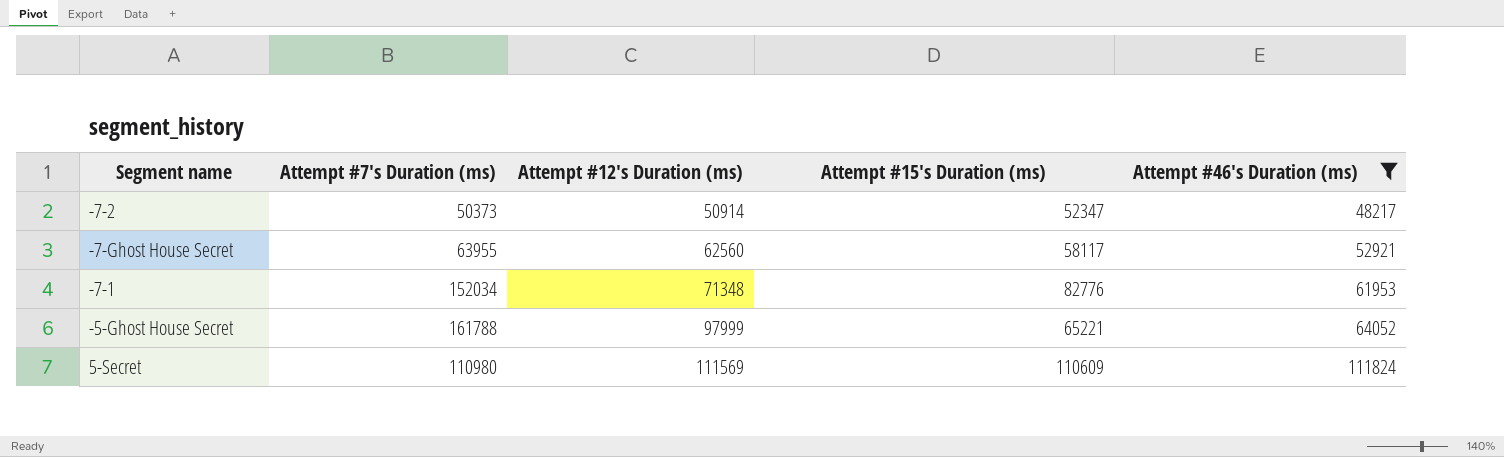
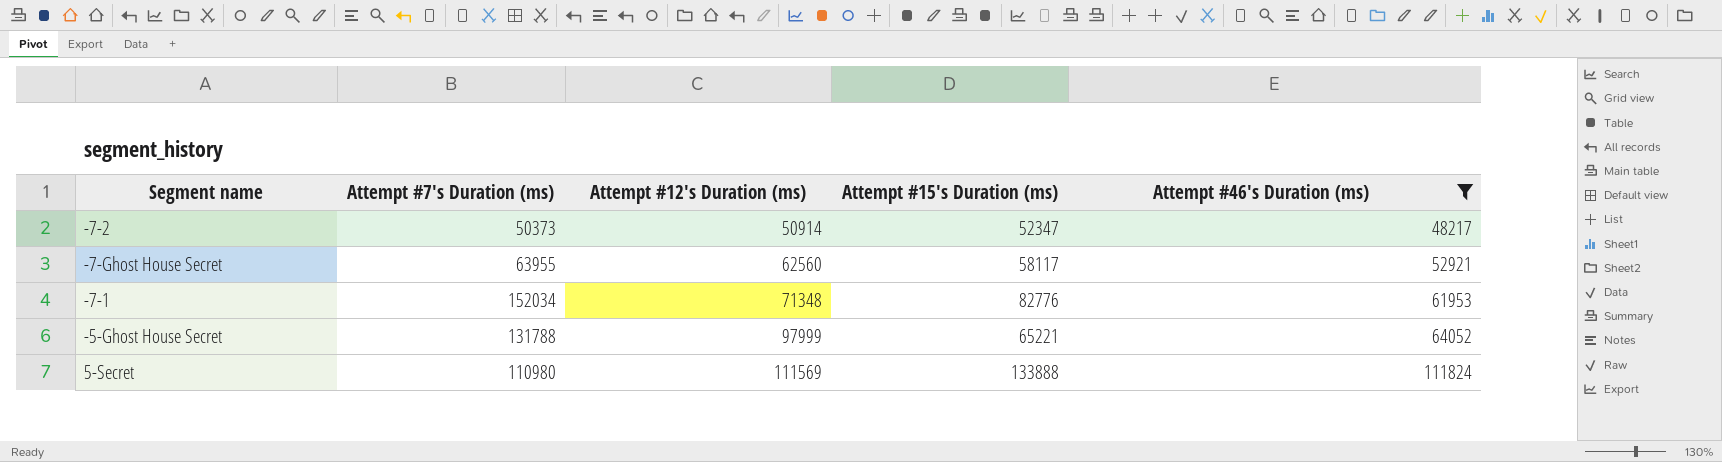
-5-Ghost House Secret | Attempt #7's Duration (ms): 161788 -> 131788
5-Secret | Attempt #15's Duration (ms): 110609 -> 133888

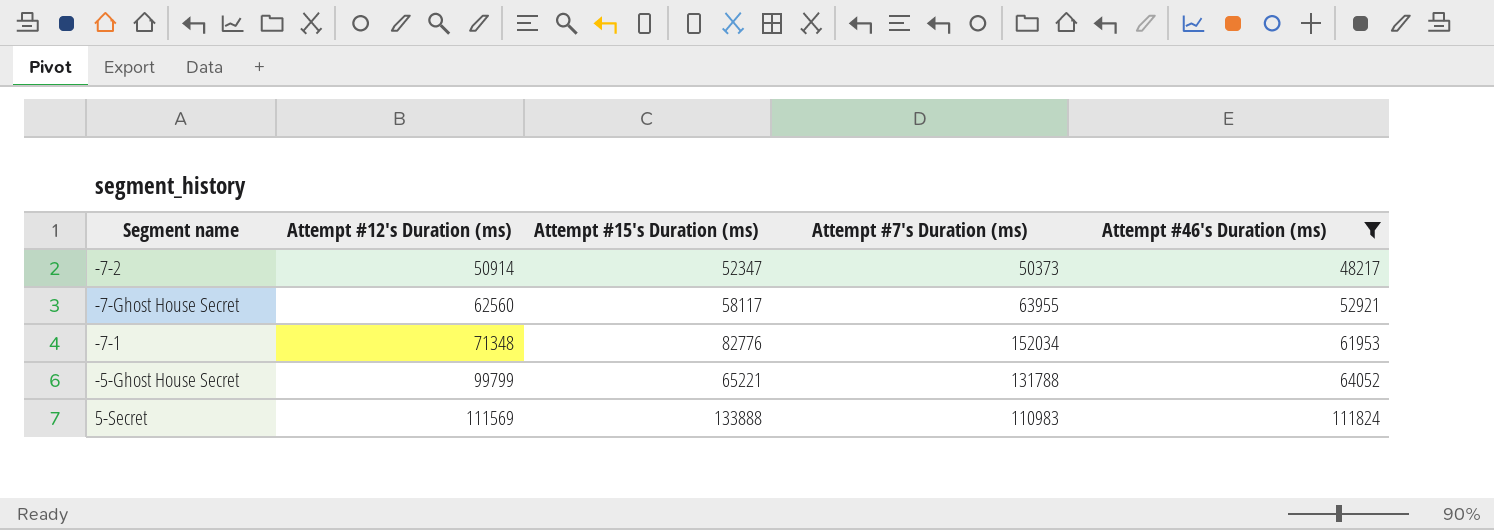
column Attempt #7's Duration (ms) | position: 2 -> 4
-5-Ghost House Secret | Attempt #12's Duration (ms): 97999 -> 99799
5-Secret | Attempt #7's Duration (ms): 110980 -> 110983

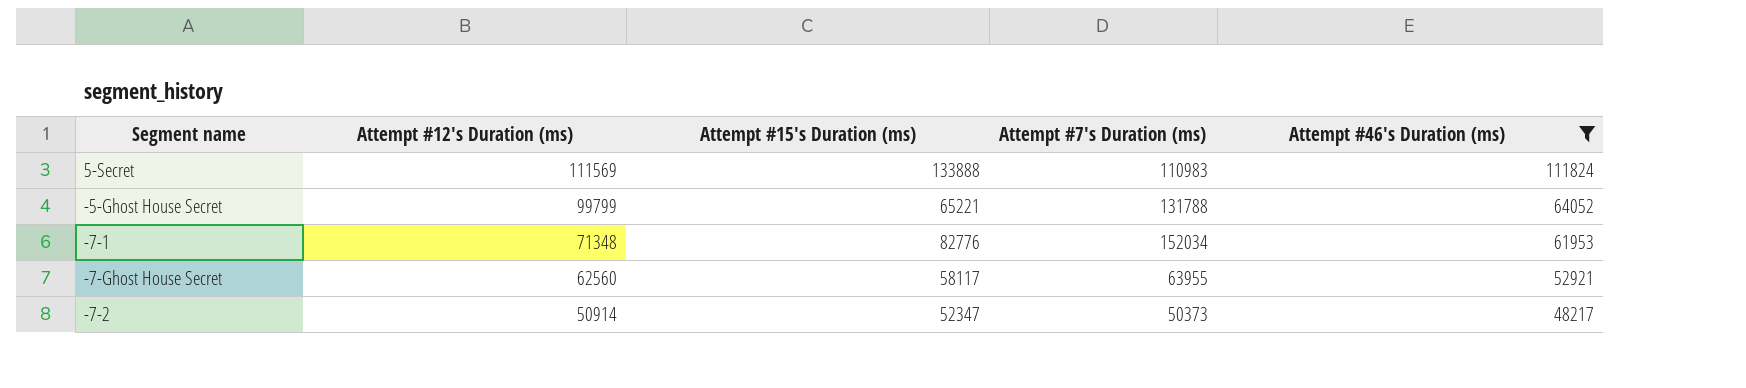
row order: Attempt #12's Duration (ms) ascending -> Attempt #12's Duration (ms) descending

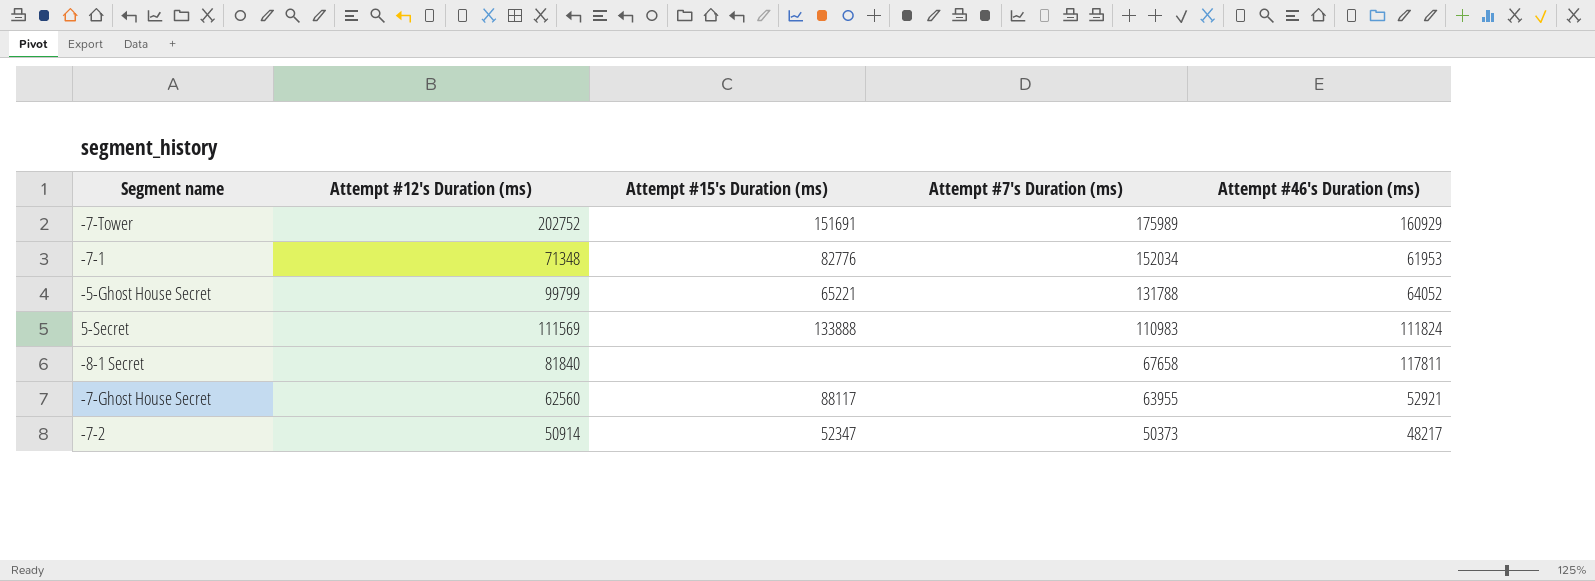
filter: Attempt #46's Duration (ms) <= 111824 -> none
row order: Attempt #12's Duration (ms) descending -> Attempt #7's Duration (ms) descending
-7-Ghost House Secret | Attempt #15's Duration (ms): 58117 -> 88117

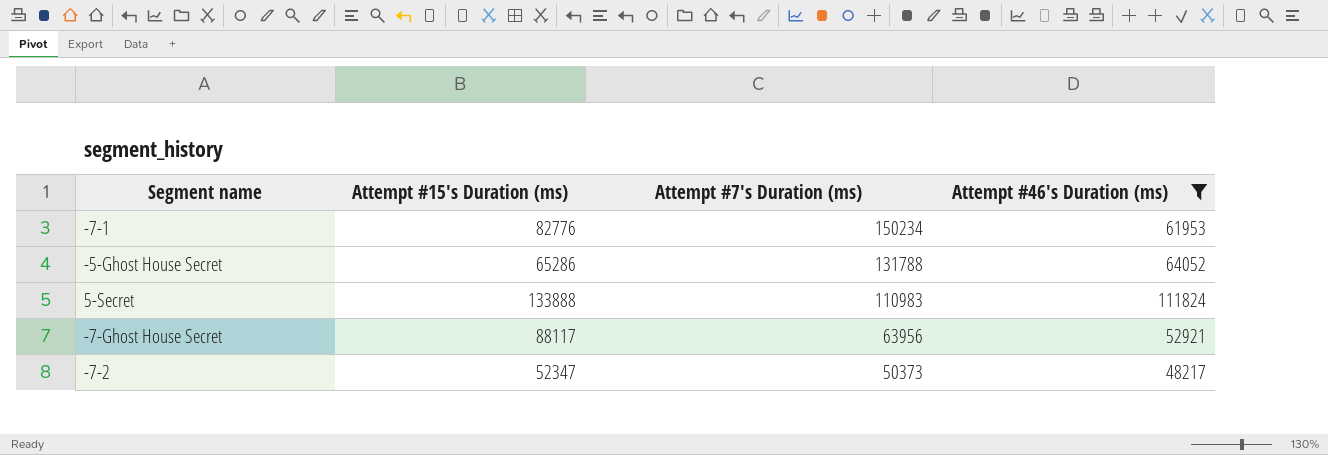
filter: none -> Attempt #46's Duration (ms) <= 111824
column Attempt #12's Duration (ms) | position: 2 -> none
-7-1 | Attempt #7's Duration (ms): 152034 -> 150234
-5-Ghost House Secret | Attempt #15's Duration (ms): 65221 -> 65286
-7-Ghost House Secret | Attempt #7's Duration (ms): 63955 -> 63956

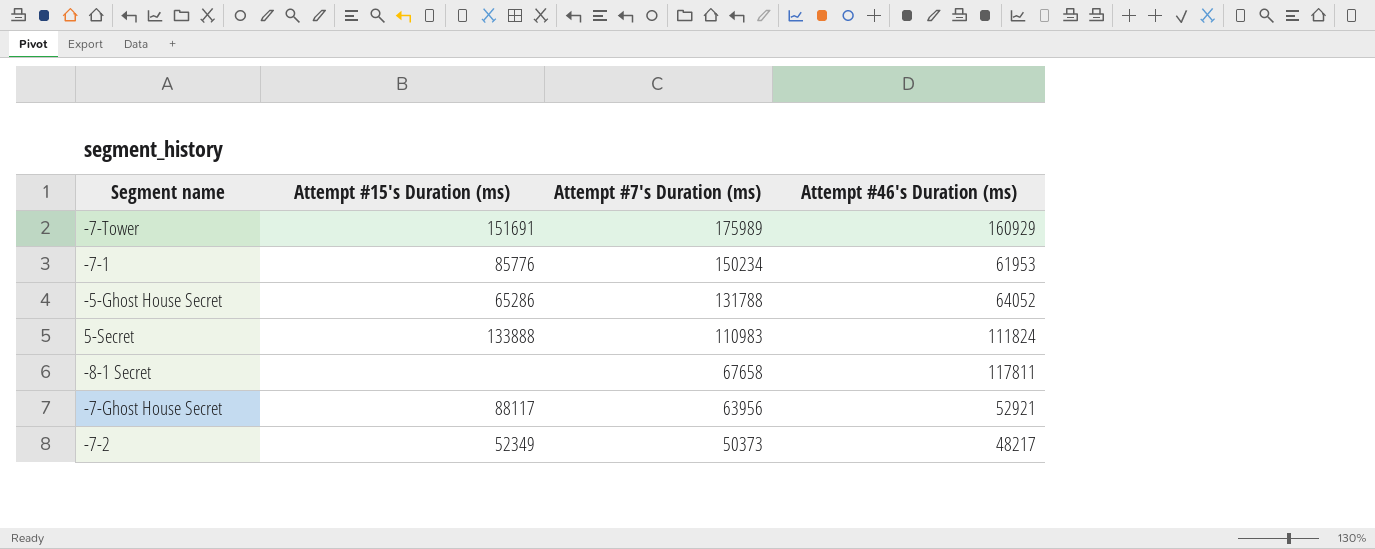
filter: Attempt #46's Duration (ms) <= 111824 -> none
-7-1 | Attempt #15's Duration (ms): 82776 -> 85776
-7-2 | Attempt #15's Duration (ms): 52347 -> 52349

